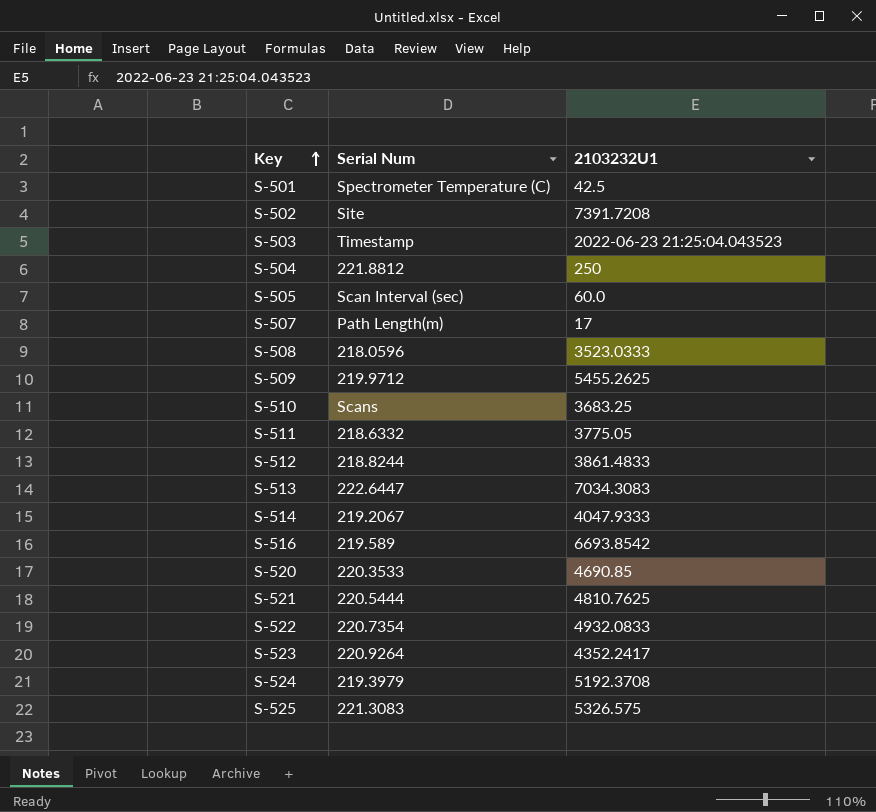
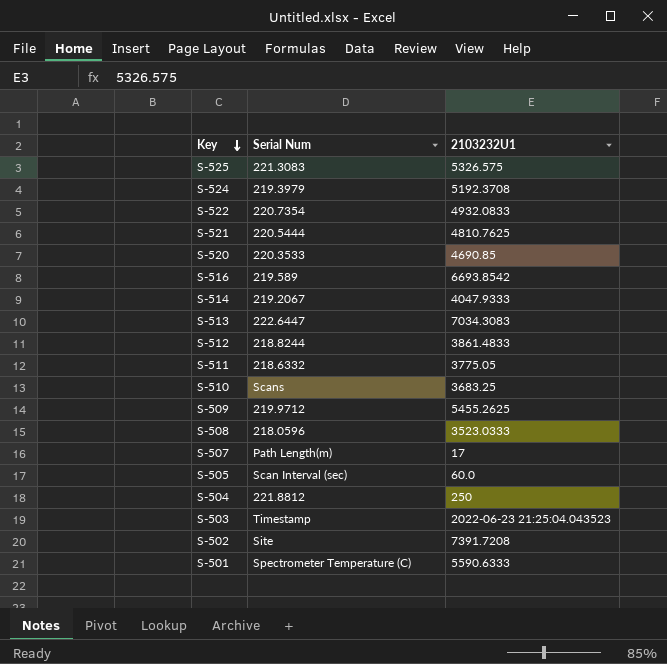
row order: Key ascending -> Key descending
row S-523: 220.9264 | 4352.2417 -> none
S-501 | 2103232U1: 42.5 -> 5590.6333

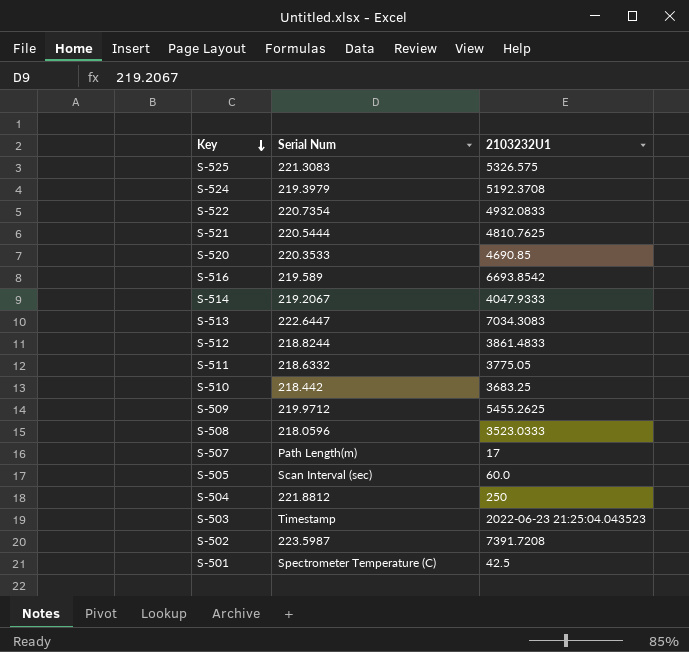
S-510 | Serial Num: Scans -> 218.442
S-502 | Serial Num: Site -> 223.5987
S-501 | 2103232U1: 5590.6333 -> 42.5

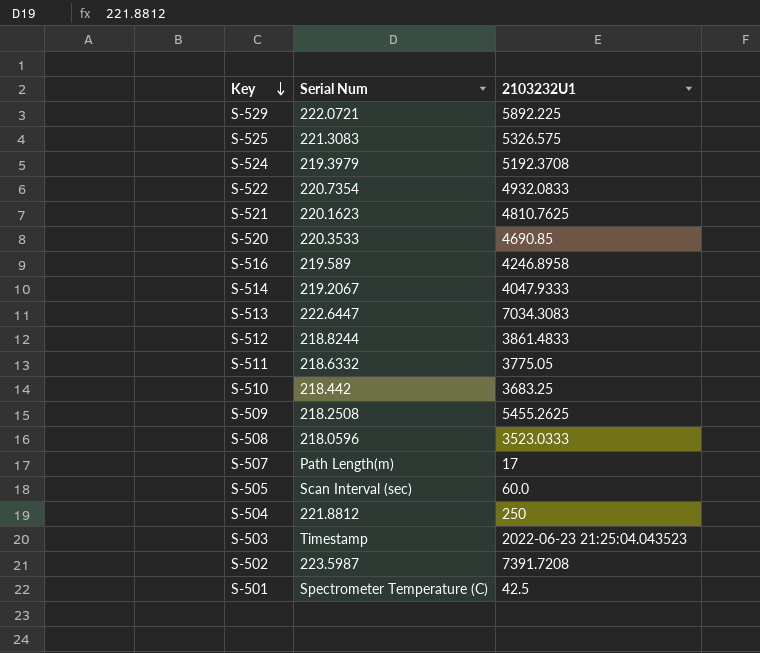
row S-529: none -> 222.0721 | 5892.225
S-521 | Serial Num: 220.5444 -> 220.1623
S-516 | 2103232U1: 6693.8542 -> 4246.8958
S-509 | Serial Num: 219.9712 -> 218.2508

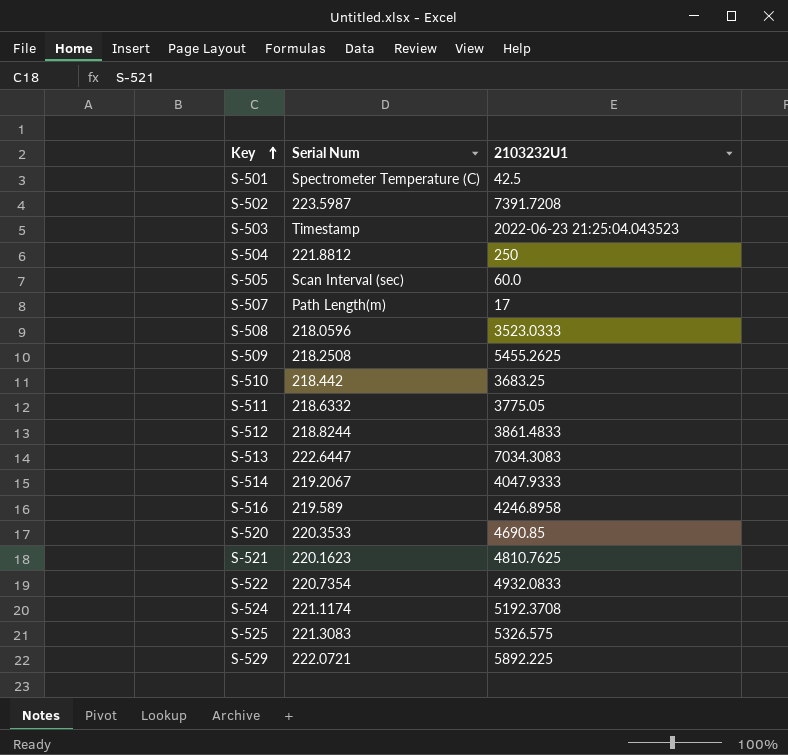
row order: Key descending -> Key ascending
S-524 | Serial Num: 219.3979 -> 221.1174

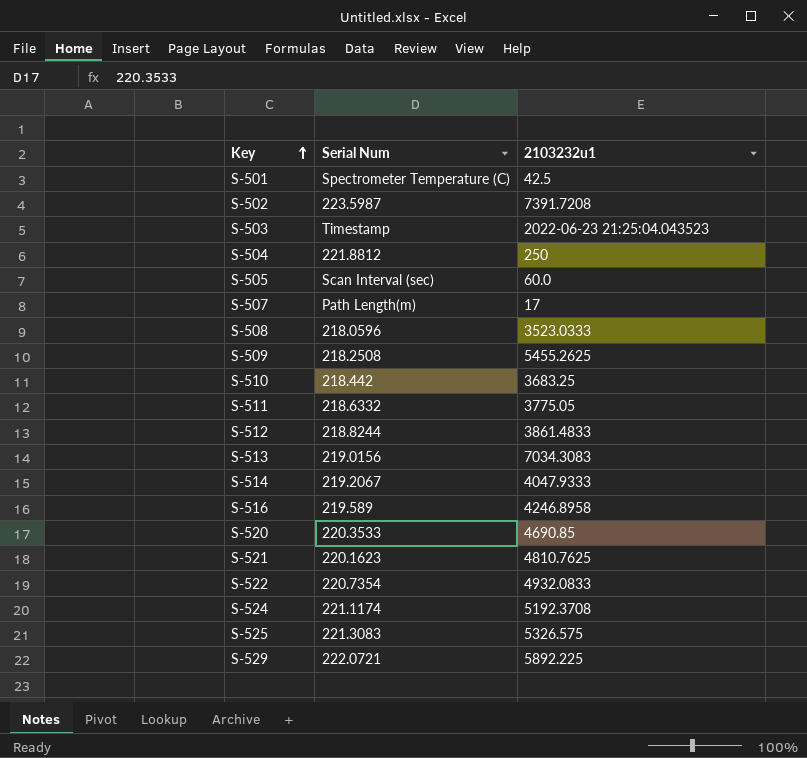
column name: 2103232U1 -> 2103232u1
S-513 | Serial Num: 222.6447 -> 219.0156

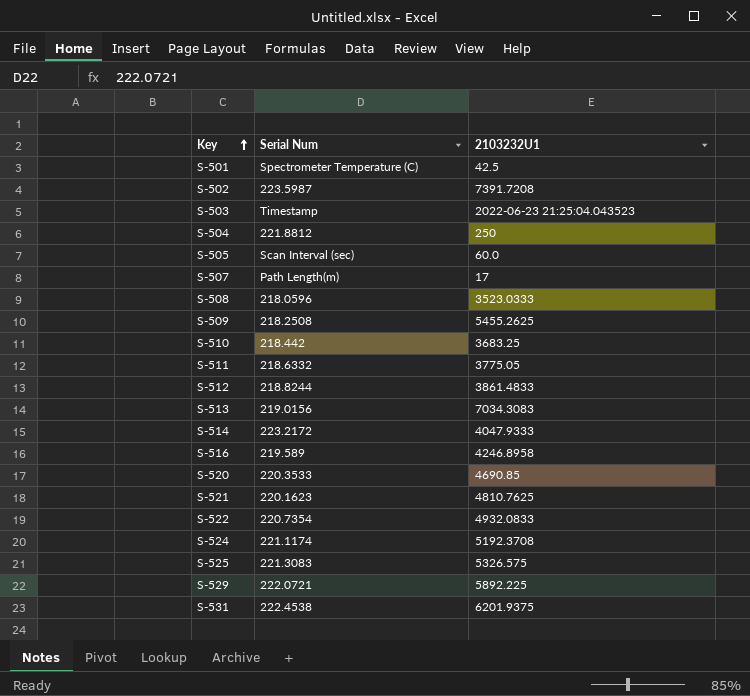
column name: 2103232u1 -> 2103232U1
S-514 | Serial Num: 219.2067 -> 223.2172
row S-531: none -> 222.4538 | 6201.9375

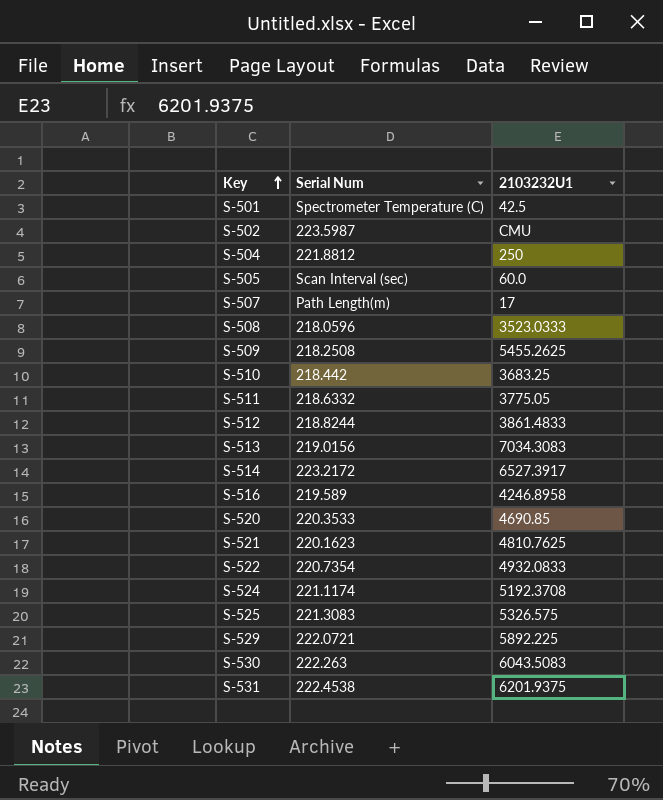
row S-503: Timestamp | 2022-06-23 21:25:04.043523 -> none
S-502 | 2103232U1: 7391.7208 -> CMU
S-514 | 2103232U1: 4047.9333 -> 6527.3917
row S-530: none -> 222.263 | 6043.5083

